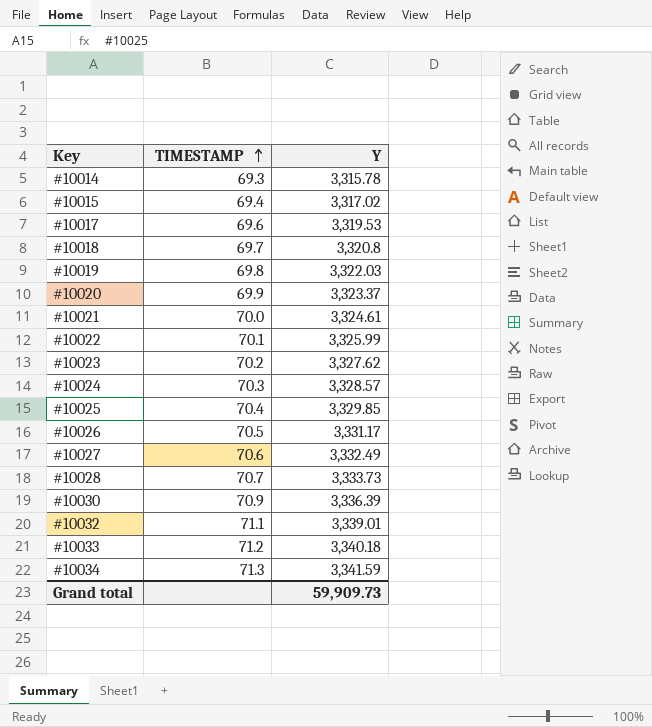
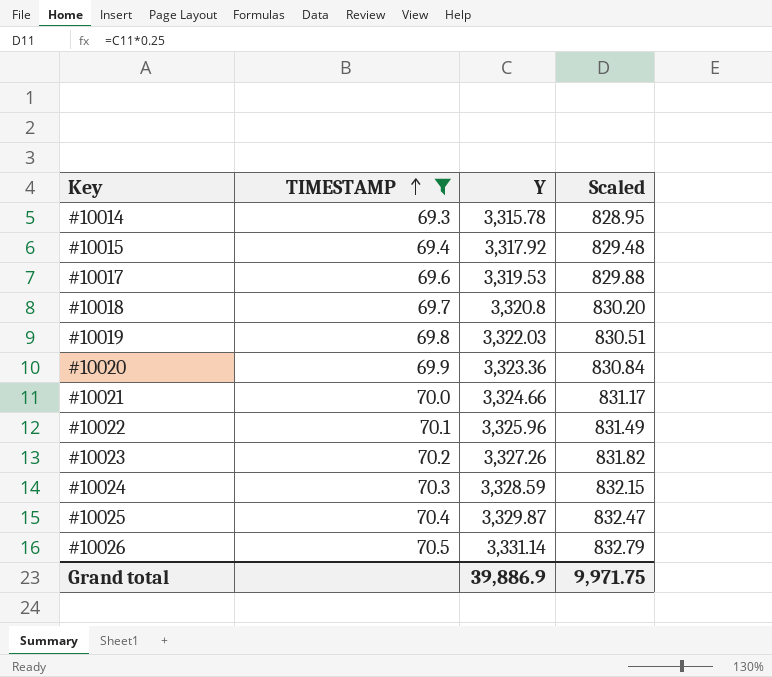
filter: none -> TIMESTAMP <= 70.5
column Scaled | formula: none -> [Y] * 0.25
#10015 | Y: 3,317.02 -> 3,317.92
#10020 | Y: 3,323.37 -> 3,323.36
#10021 | Y: 3,324.61 -> 3,324.66
#10022 | Y: 3,325.99 -> 3,325.96
#10023 | Y: 3,327.62 -> 3,327.26
#10024 | Y: 3,328.57 -> 3,328.59
#10025 | Y: 3,329.85 -> 3,329.87
#10026 | Y: 3,331.17 -> 3,331.14
Grand total | Y: 59,909.73 -> 39,886.9

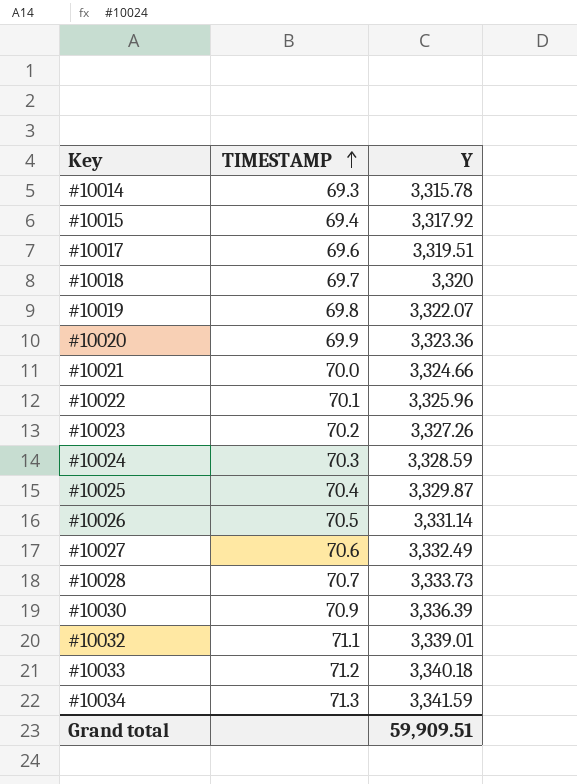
filter: TIMESTAMP <= 70.5 -> none
column Scaled | formula: [Y] * 0.25 -> none
#10017 | Y: 3,319.53 -> 3,319.51
#10018 | Y: 3,320.8 -> 3,320
#10019 | Y: 3,322.03 -> 3,322.07
Grand total | Y: 39,886.9 -> 59,909.51

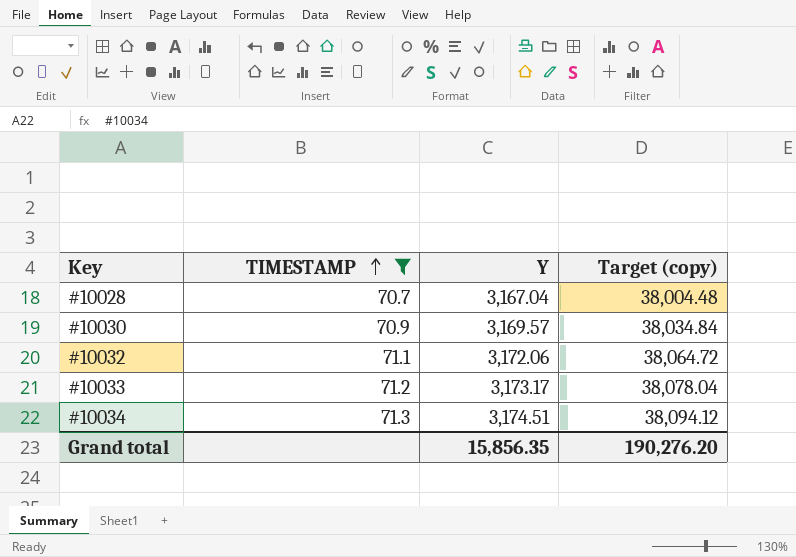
filter: none -> TIMESTAMP >= 70.7
column Target (copy) | formula: none -> [Y] * 12
#10028 | Y: 3,333.73 -> 3,167.04
#10030 | Y: 3,336.39 -> 3,169.57
#10032 | Y: 3,339.01 -> 3,172.06
#10033 | Y: 3,340.18 -> 3,173.17
#10034 | Y: 3,341.59 -> 3,174.51
Grand total | Y: 59,909.51 -> 15,856.35

